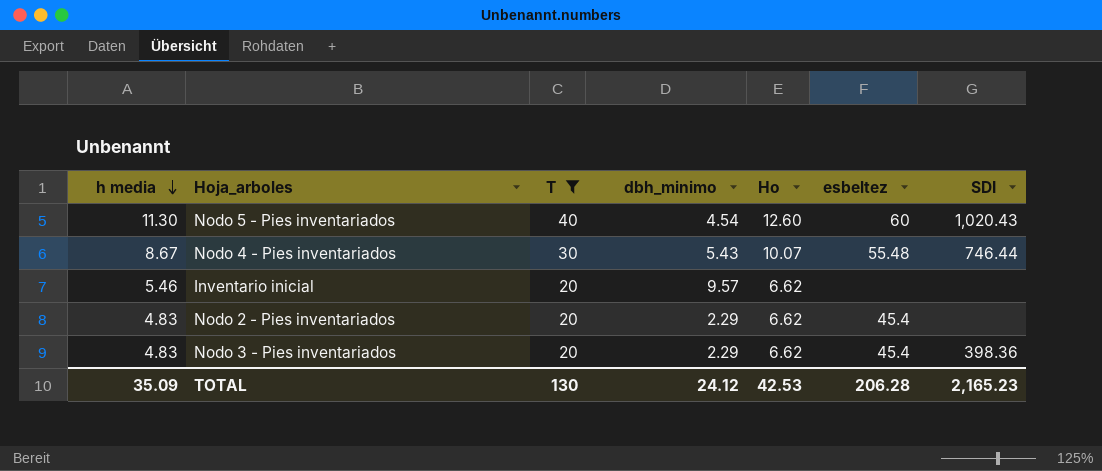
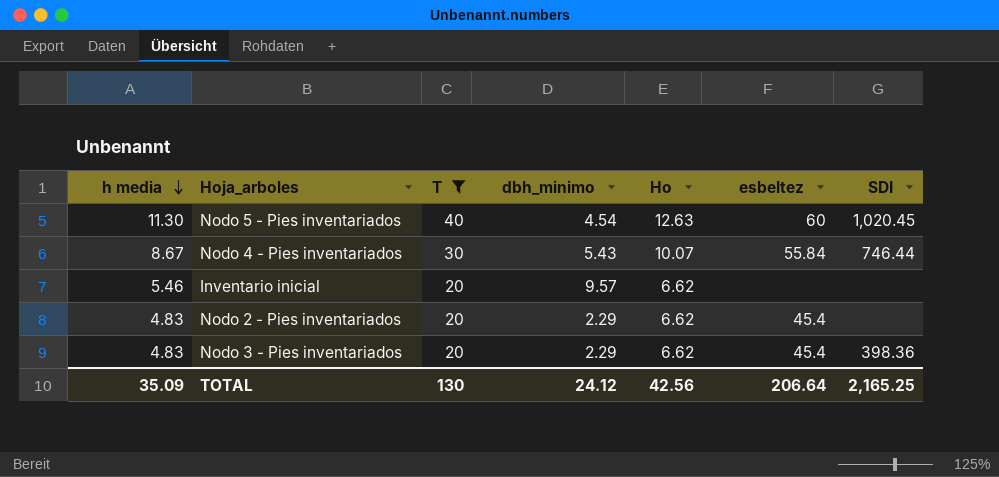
Nodo 5 - Pies inventariados | Ho: 12.60 -> 12.63
Nodo 5 - Pies inventariados | SDI: 1,020.43 -> 1,020.45
Nodo 4 - Pies inventariados | esbeltez: 55.48 -> 55.84
TOTAL | Ho: 42.53 -> 42.56
TOTAL | esbeltez: 206.28 -> 206.64
TOTAL | SDI: 2,165.23 -> 2,165.25

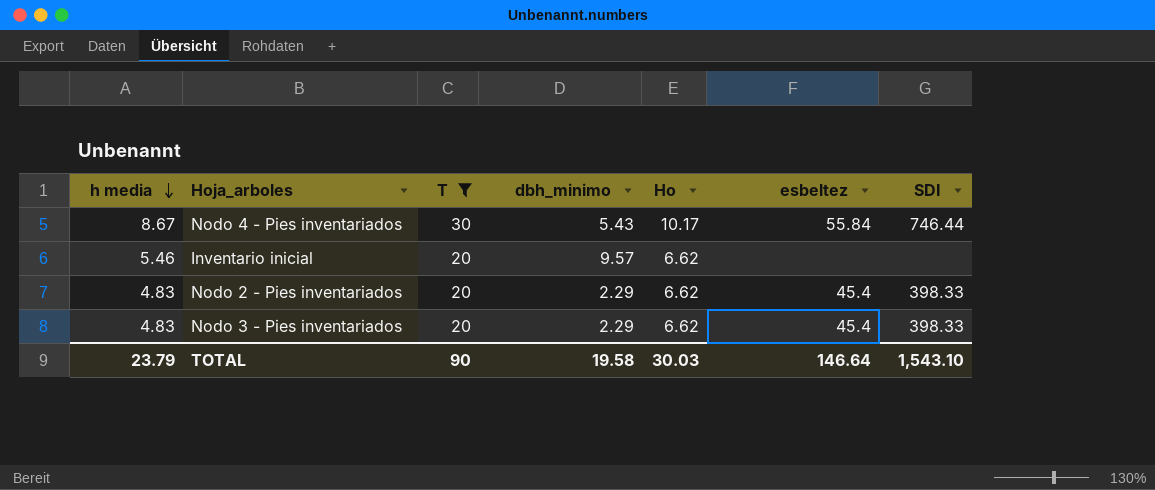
row Nodo 5 - Pies inventariados: 11.30 | 40 | 4.54 | 12.63 | 60 | 1,020.45 -> none
Nodo 4 - Pies inventariados | Ho: 10.07 -> 10.17
Nodo 2 - Pies inventariados | SDI: none -> 398.33
Nodo 3 - Pies inventariados | SDI: 398.36 -> 398.33
TOTAL | h media: 35.09 -> 23.79
TOTAL | T: 130 -> 90
TOTAL | dbh_minimo: 24.12 -> 19.58
TOTAL | Ho: 42.56 -> 30.03
TOTAL | esbeltez: 206.64 -> 146.64
TOTAL | SDI: 2,165.25 -> 1,543.10

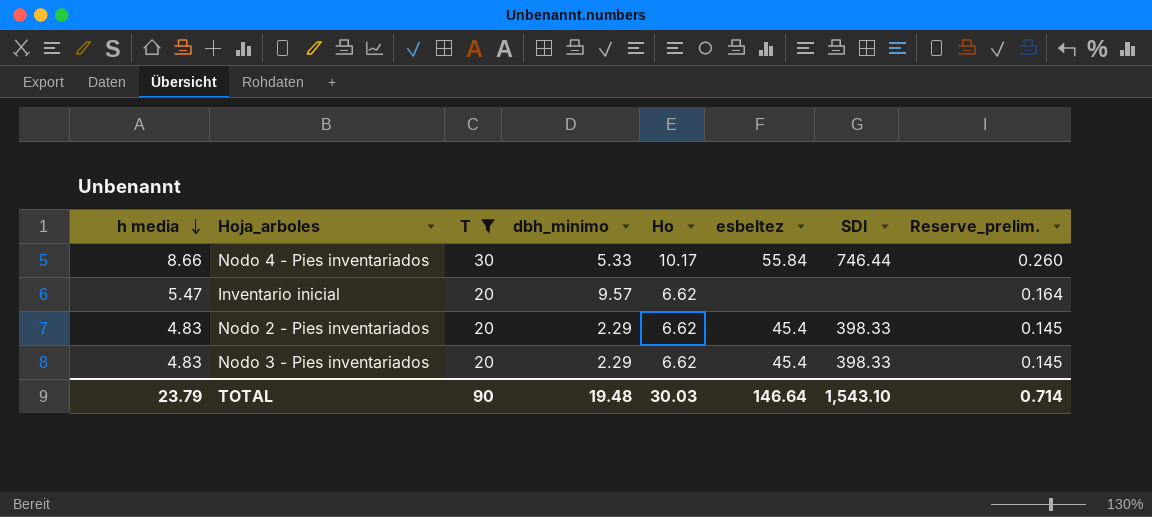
column Reserve_prelim. | formula: none -> [h media] * 0.03
Nodo 4 - Pies inventariados | h media: 8.67 -> 8.66
Nodo 4 - Pies inventariados | dbh_minimo: 5.43 -> 5.33
Inventario inicial | h media: 5.46 -> 5.47
TOTAL | dbh_minimo: 19.58 -> 19.48

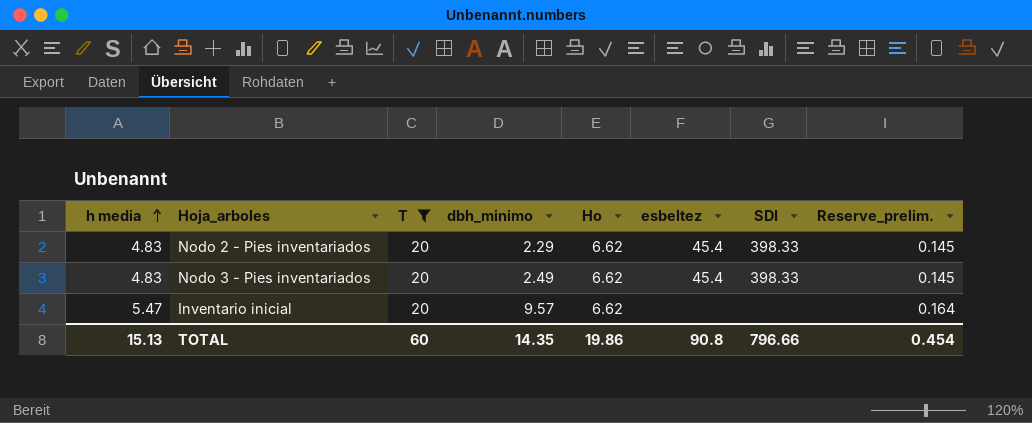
row order: h media descending -> h media ascending
row Nodo 4 - Pies inventariados: 8.66 | 30 | 5.33 | 10.17 | 55.84 | 746.44 | 0.260 -> none
Nodo 3 - Pies inventariados | dbh_minimo: 2.29 -> 2.49
TOTAL | h media: 23.79 -> 15.13
TOTAL | T: 90 -> 60
TOTAL | dbh_minimo: 19.48 -> 14.35
TOTAL | Ho: 30.03 -> 19.86
TOTAL | esbeltez: 146.64 -> 90.8
TOTAL | SDI: 1,543.10 -> 796.66
TOTAL | Reserve_prelim.: 0.714 -> 0.454

